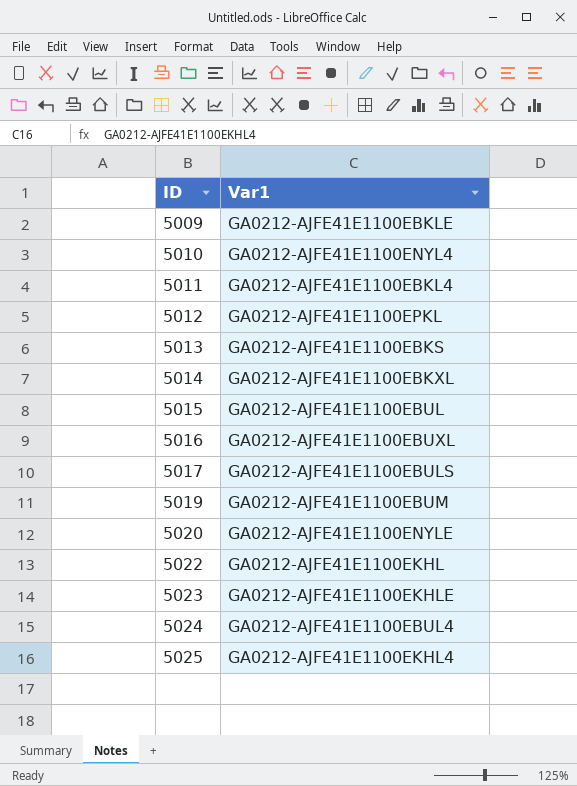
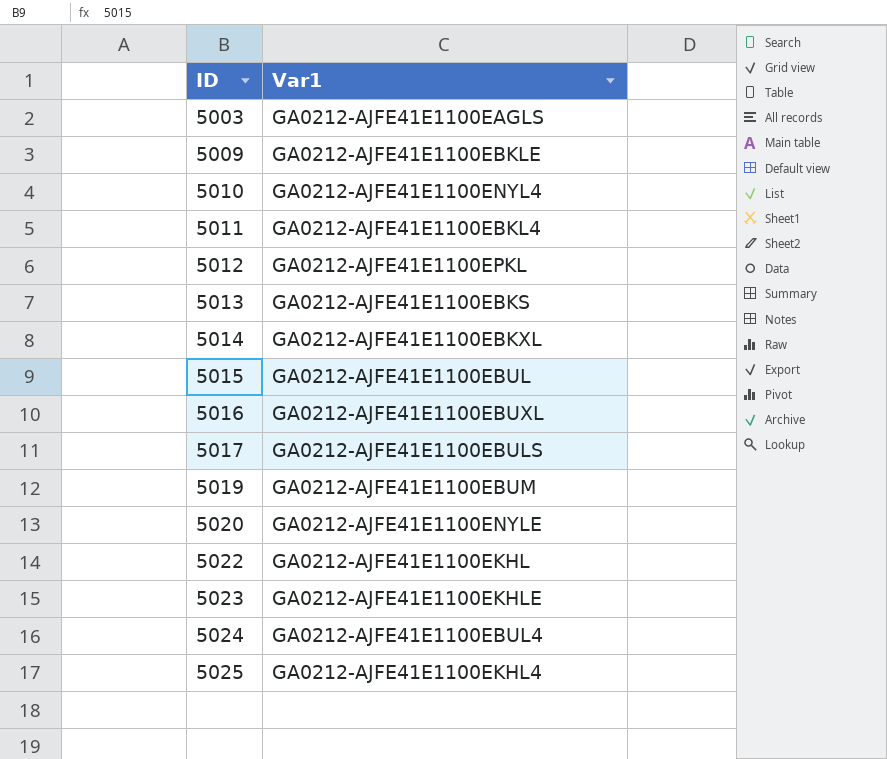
row 5003: none -> GA0212-AJFE41E1100EAGLS

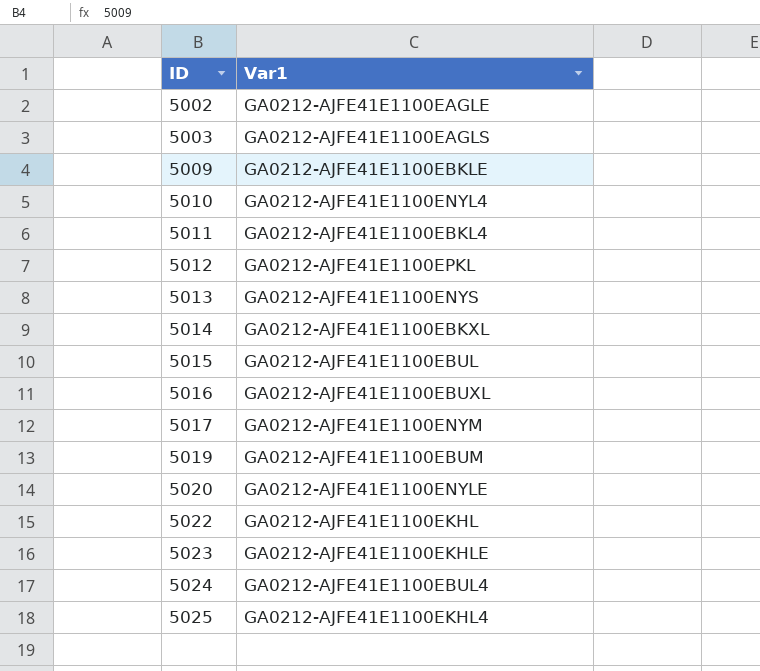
row 5002: none -> GA0212-AJFE41E1100EAGLE
5013 | Var1: GA0212-AJFE41E1100EBKS -> GA0212-AJFE41E1100ENYS
5017 | Var1: GA0212-AJFE41E1100EBULS -> GA0212-AJFE41E1100ENYM

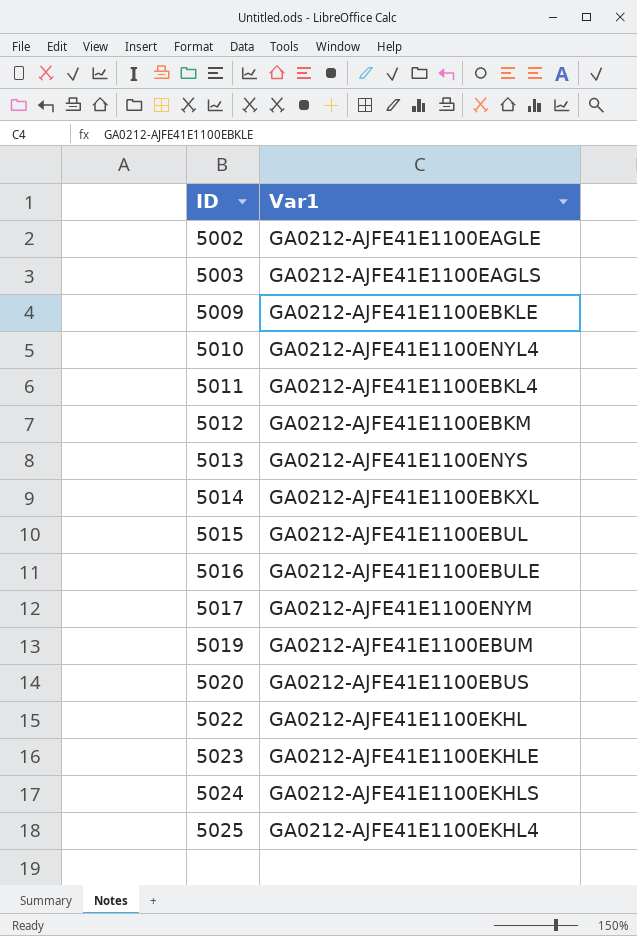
5012 | Var1: GA0212-AJFE41E1100EPKL -> GA0212-AJFE41E1100EBKM
5016 | Var1: GA0212-AJFE41E1100EBUXL -> GA0212-AJFE41E1100EBULE
5020 | Var1: GA0212-AJFE41E1100ENYLE -> GA0212-AJFE41E1100EBUS
5024 | Var1: GA0212-AJFE41E1100EBUL4 -> GA0212-AJFE41E1100EKHLS

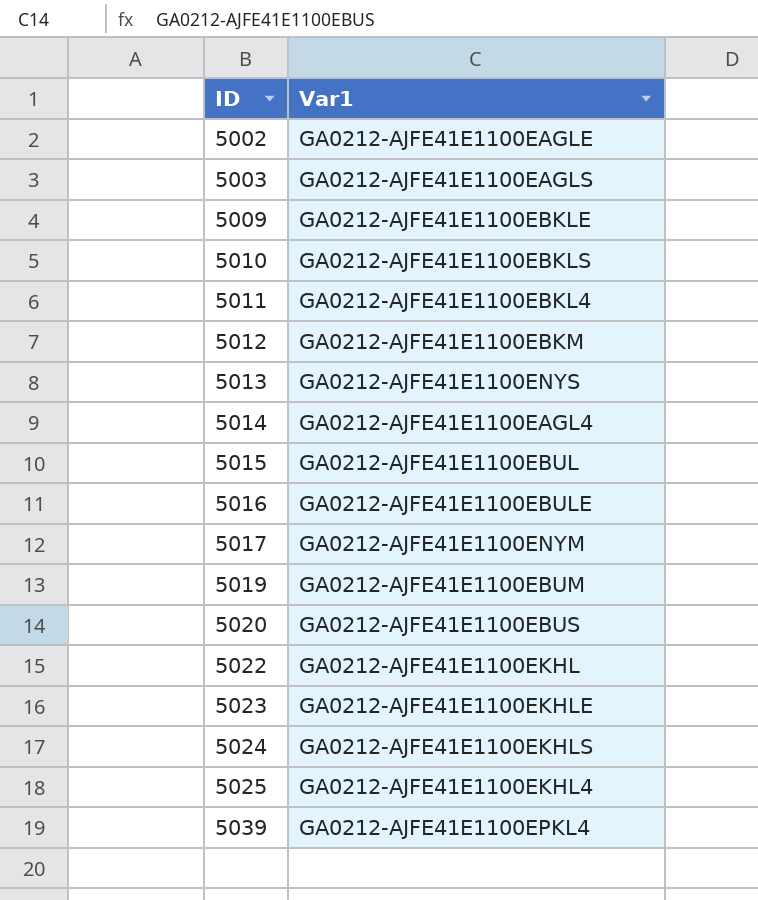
5010 | Var1: GA0212-AJFE41E1100ENYL4 -> GA0212-AJFE41E1100EBKLS
5014 | Var1: GA0212-AJFE41E1100EBKXL -> GA0212-AJFE41E1100EAGL4
row 5039: none -> GA0212-AJFE41E1100EPKL4

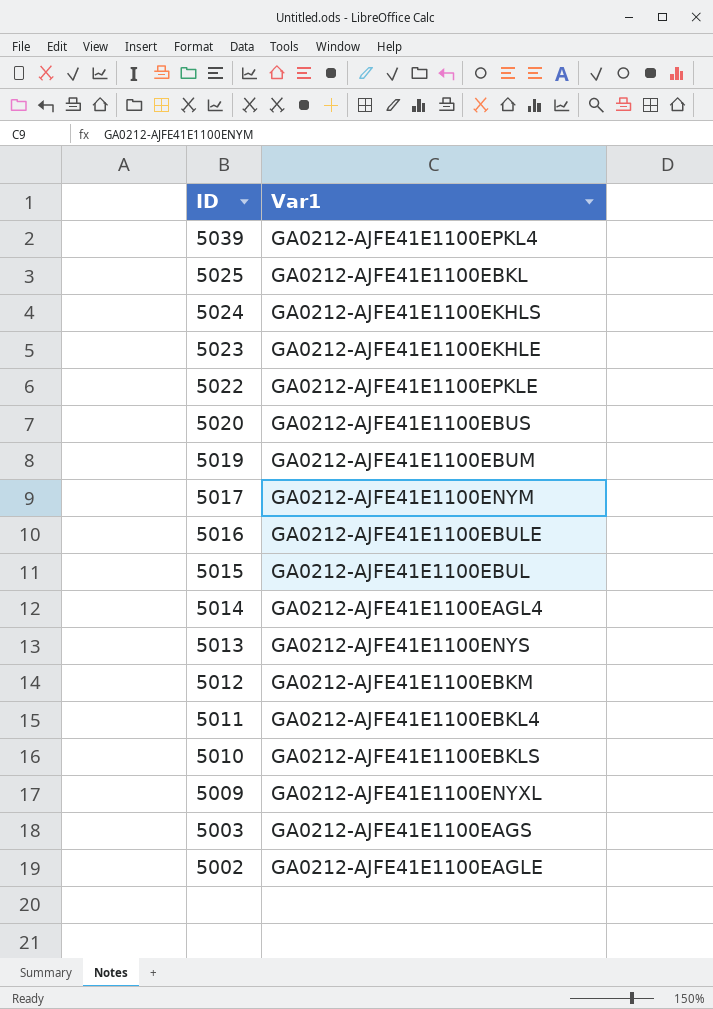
row order: ID ascending -> ID descending
5025 | Var1: GA0212-AJFE41E1100EKHL4 -> GA0212-AJFE41E1100EBKL
5022 | Var1: GA0212-AJFE41E1100EKHL -> GA0212-AJFE41E1100EPKLE
5009 | Var1: GA0212-AJFE41E1100EBKLE -> GA0212-AJFE41E1100ENYXL
5003 | Var1: GA0212-AJFE41E1100EAGLS -> GA0212-AJFE41E1100EAGS

